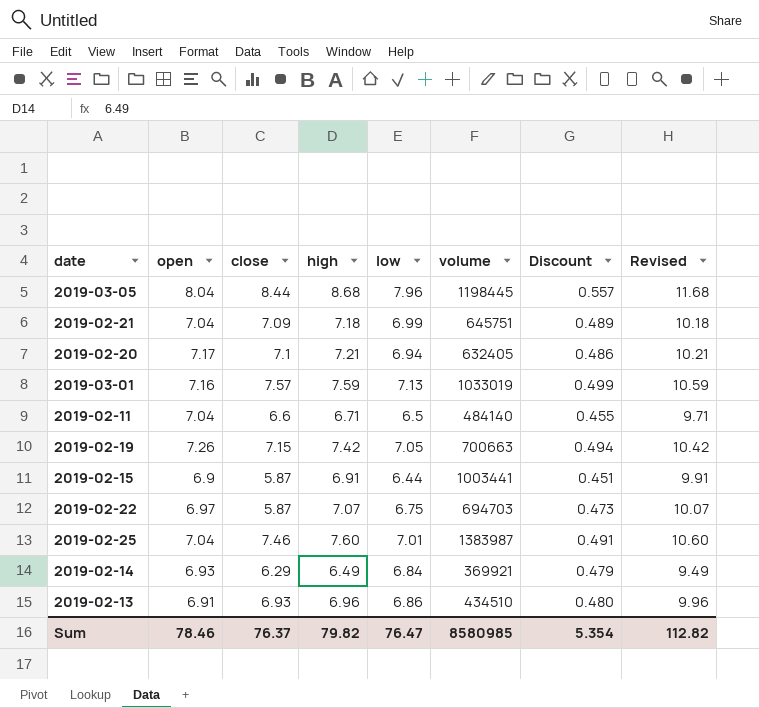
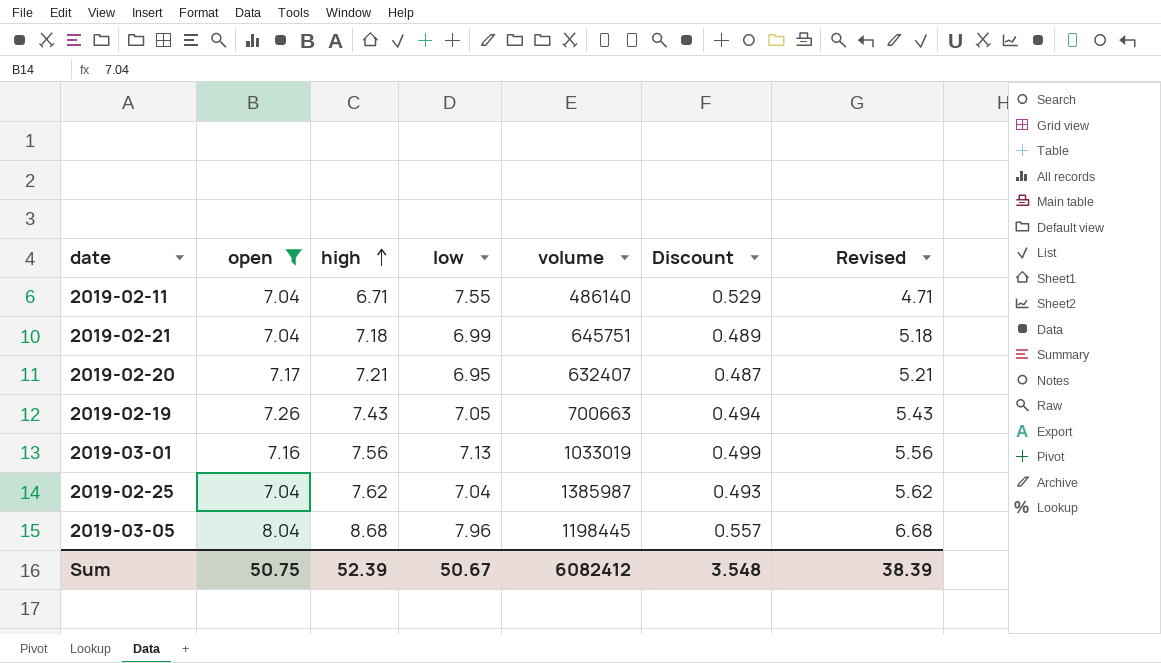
filter: none -> open >= 7.04
row order: none -> high ascending
column close | position: 3 -> none
column Revised | formula: [high] + 3 -> [high] - 2
2019-02-11 | low: 6.5 -> 7.55
2019-02-11 | volume: 484140 -> 486140
2019-02-11 | Discount: 0.455 -> 0.529
2019-02-20 | low: 6.94 -> 6.95
2019-02-20 | volume: 632405 -> 632407
2019-02-20 | Discount: 0.486 -> 0.487
2019-02-19 | high: 7.42 -> 7.43
2019-03-01 | high: 7.59 -> 7.56
2019-02-25 | high: 7.60 -> 7.62
2019-02-25 | low: 7.01 -> 7.04
2019-02-25 | volume: 1383987 -> 1385987
2019-02-25 | Discount: 0.491 -> 0.493
Sum | open: 78.46 -> 50.75
Sum | high: 79.82 -> 52.39
Sum | low: 76.47 -> 50.67
Sum | volume: 8580985 -> 6082412
Sum | Discount: 5.354 -> 3.548
Sum | Revised: 112.82 -> 38.39

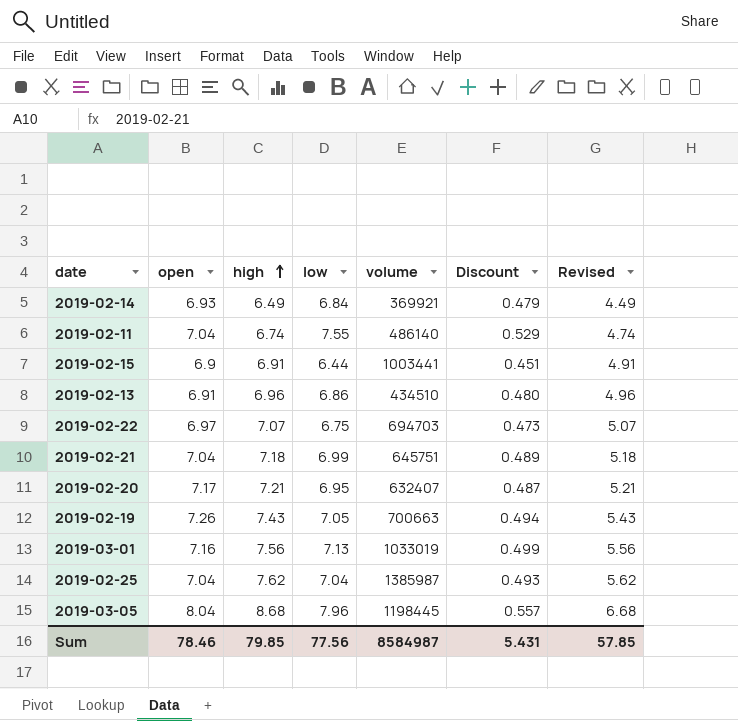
filter: open >= 7.04 -> none
2019-02-11 | high: 6.71 -> 6.74
2019-02-11 | Revised: 4.71 -> 4.74
Sum | open: 50.75 -> 78.46
Sum | high: 52.39 -> 79.85
Sum | low: 50.67 -> 77.56
Sum | volume: 6082412 -> 8584987
Sum | Discount: 3.548 -> 5.431
Sum | Revised: 38.39 -> 57.85

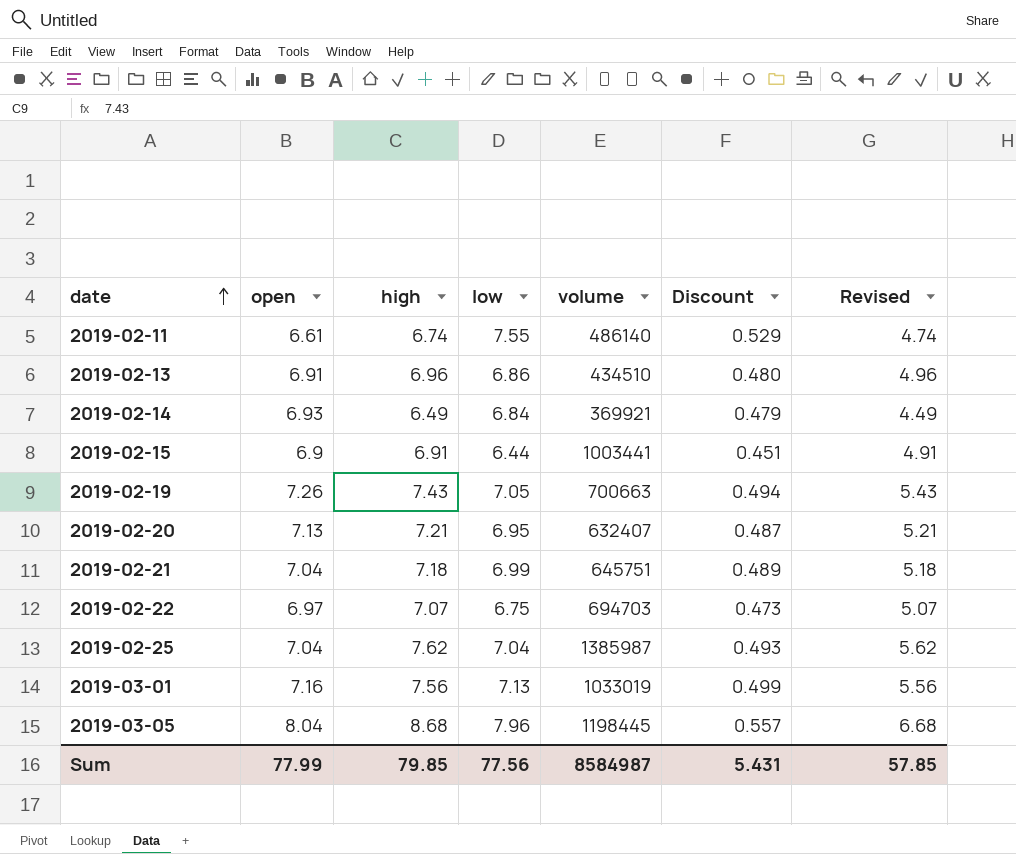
row order: high ascending -> date ascending
2019-02-11 | open: 7.04 -> 6.61
2019-02-20 | open: 7.17 -> 7.13
Sum | open: 78.46 -> 77.99

